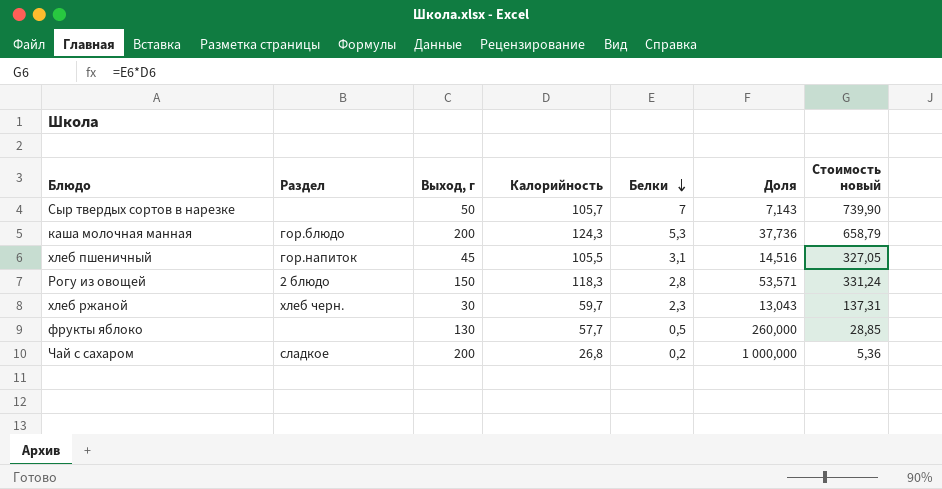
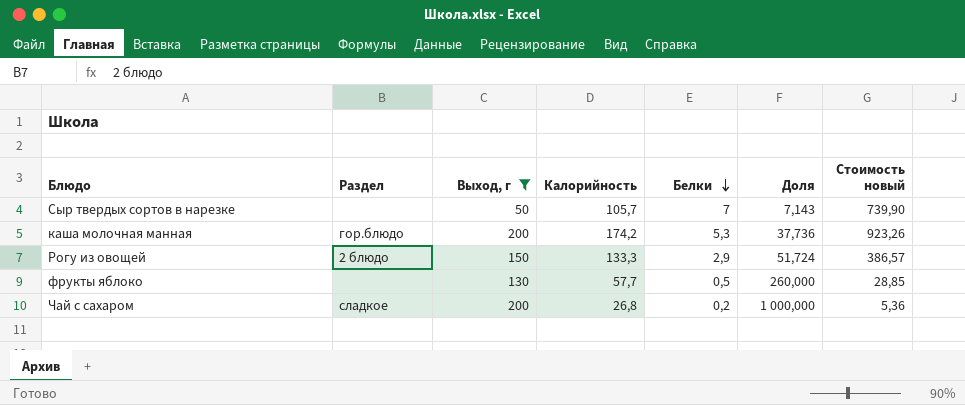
filter: none -> Выход, г >= 50
каша молочная манная | Калорийность: 124,3 -> 174,2
каша молочная манная | Стоимость новый: 658,79 -> 923,26
Рогу из овощей | Калорийность: 118,3 -> 133,3
Рогу из овощей | Белки: 2,8 -> 2,9
Рогу из овощей | Доля: 53,571 -> 51,724
Рогу из овощей | Стоимость новый: 331,24 -> 386,57

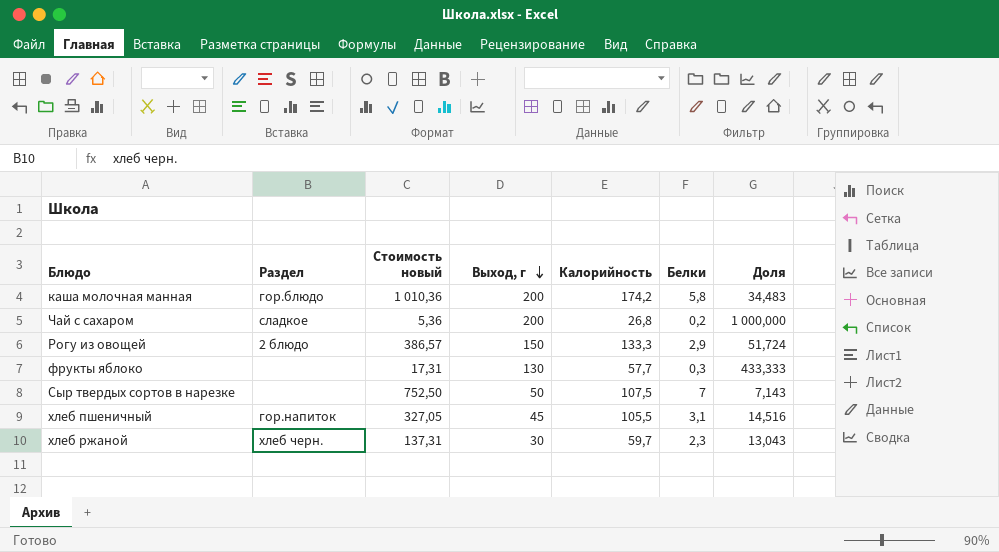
filter: Выход, г >= 50 -> none
row order: Белки descending -> Выход, г descending
column Стоимость новый | position: 7 -> 3
каша молочная манная | Стоимость новый: 923,26 -> 1 010,36
каша молочная манная | Белки: 5,3 -> 5,8
каша молочная манная | Доля: 37,736 -> 34,483
фрукты яблоко | Стоимость новый: 28,85 -> 17,31
фрукты яблоко | Белки: 0,5 -> 0,3
фрукты яблоко | Доля: 260,000 -> 433,333
Сыр твердых сортов в нарезке | Стоимость новый: 739,90 -> 752,50
Сыр твердых сортов в нарезке | Калорийность: 105,7 -> 107,5

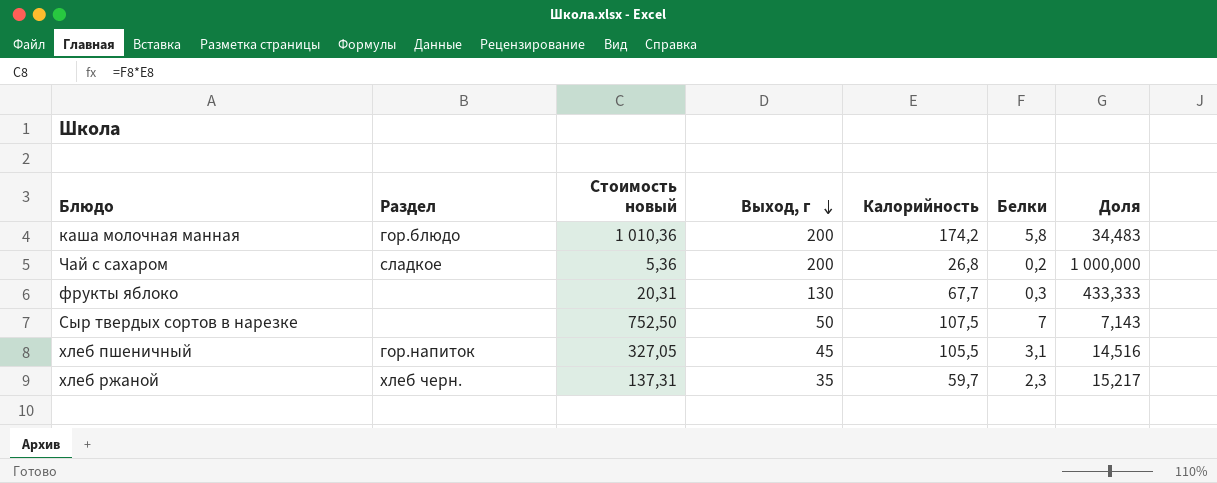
row Рогу из овощей: 2 блюдо | 386,57 | 150 | 133,3 | 2,9 | 51,724 -> none
фрукты яблоко | Стоимость новый: 17,31 -> 20,31
фрукты яблоко | Калорийность: 57,7 -> 67,7
хлеб ржаной | Выход, г: 30 -> 35
хлеб ржаной | Доля: 13,043 -> 15,217

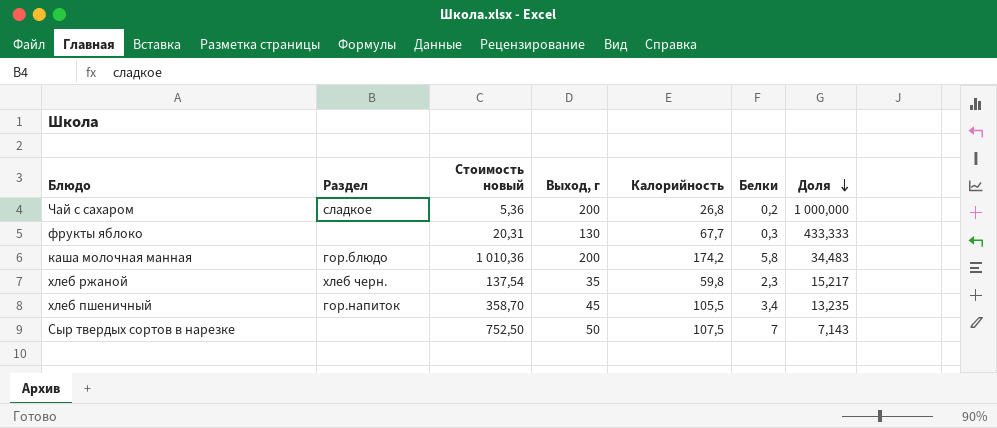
row order: Выход, г descending -> Доля descending
хлеб ржаной | Стоимость новый: 137,31 -> 137,54
хлеб ржаной | Калорийность: 59,7 -> 59,8
хлеб пшеничный | Стоимость новый: 327,05 -> 358,70
хлеб пшеничный | Белки: 3,1 -> 3,4
хлеб пшеничный | Доля: 14,516 -> 13,235

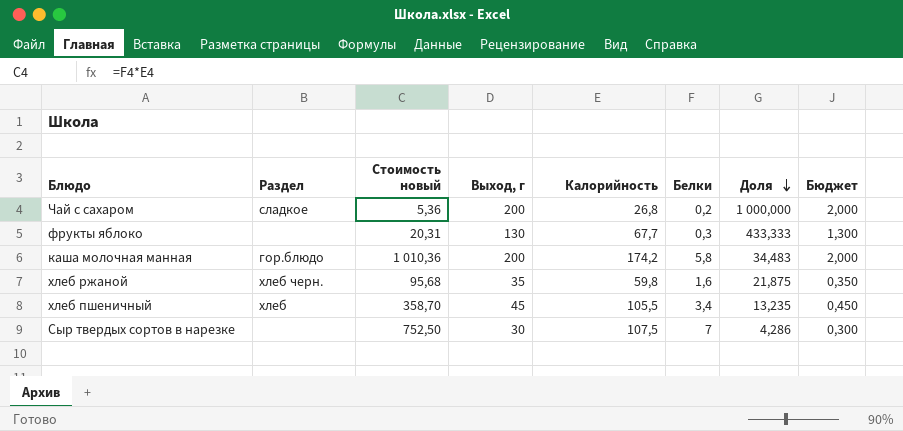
column Бюджет | formula: none -> [Выход, г] * 0,01
хлеб ржаной | Стоимость новый: 137,54 -> 95,68
хлеб ржаной | Белки: 2,3 -> 1,6
хлеб ржаной | Доля: 15,217 -> 21,875
хлеб пшеничный | Раздел: гор.напиток -> хлеб
Сыр твердых сортов в нарезке | Выход, г: 50 -> 30
Сыр твердых сортов в нарезке | Доля: 7,143 -> 4,286

